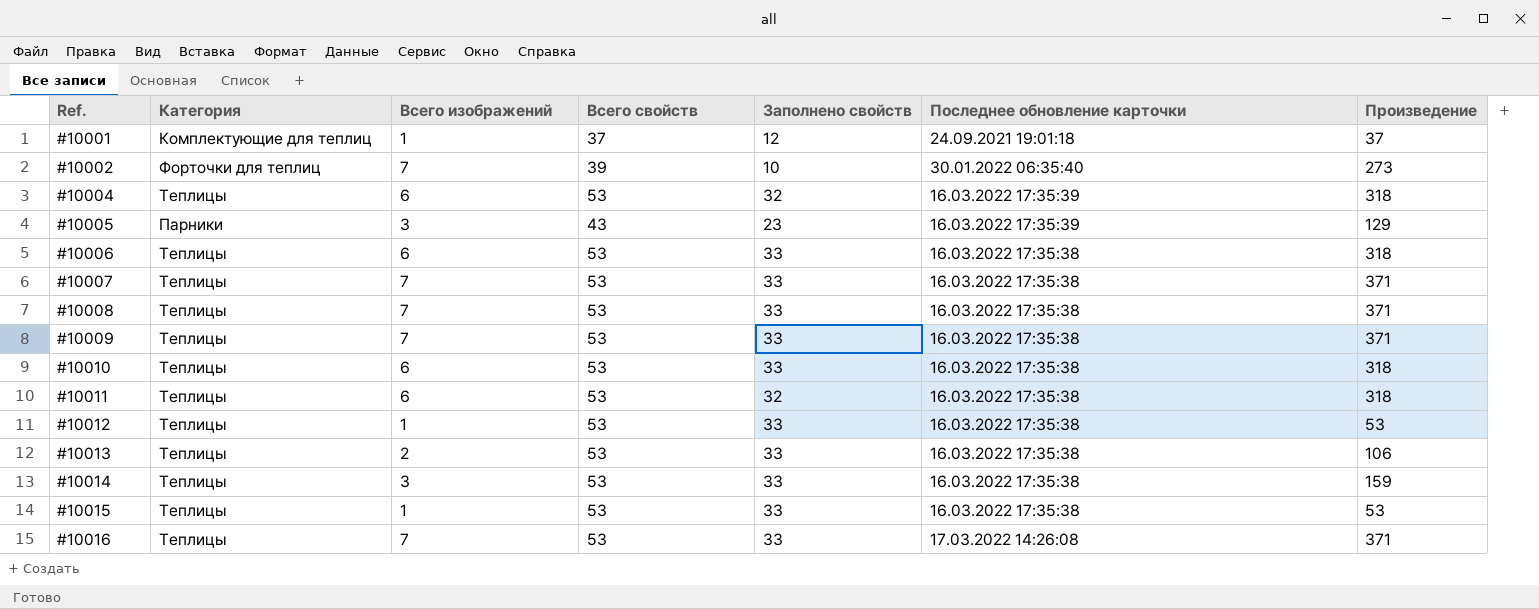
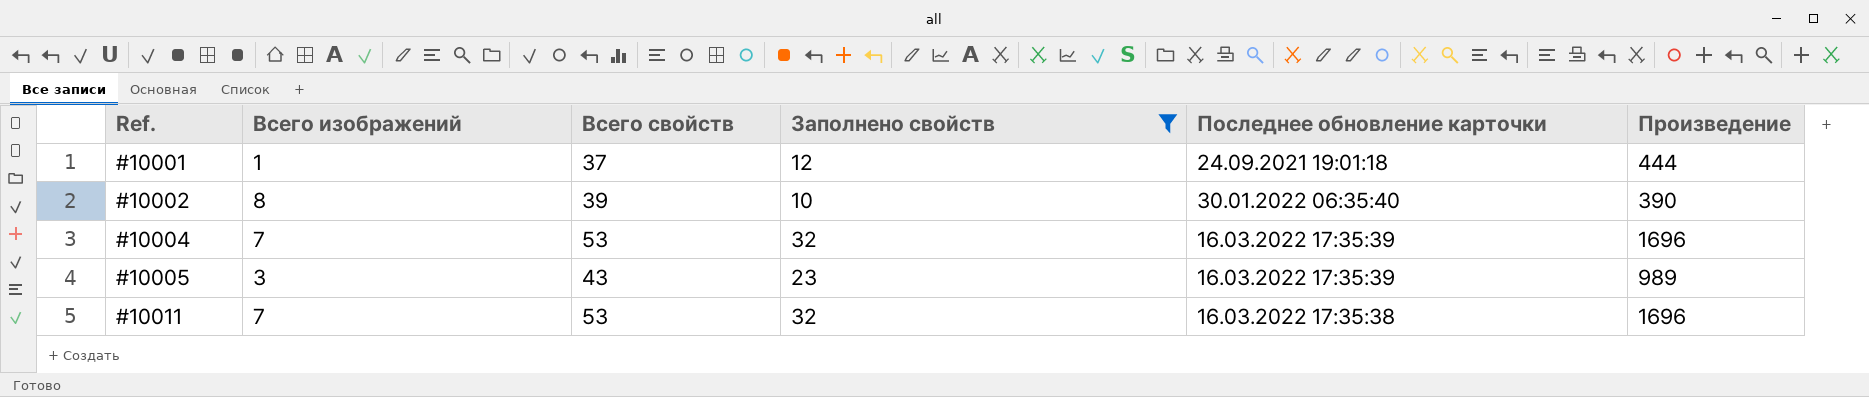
filter: none -> Заполнено свойств != 33
column Категория | position: 2 -> none
column Произведение | formula: [Всего изображений] * [Всего свойств] -> [Всего свойств] * [Заполнено свойств]
#10002 | Всего изображений: 7 -> 8
#10004 | Всего изображений: 6 -> 7
#10011 | Всего изображений: 6 -> 7

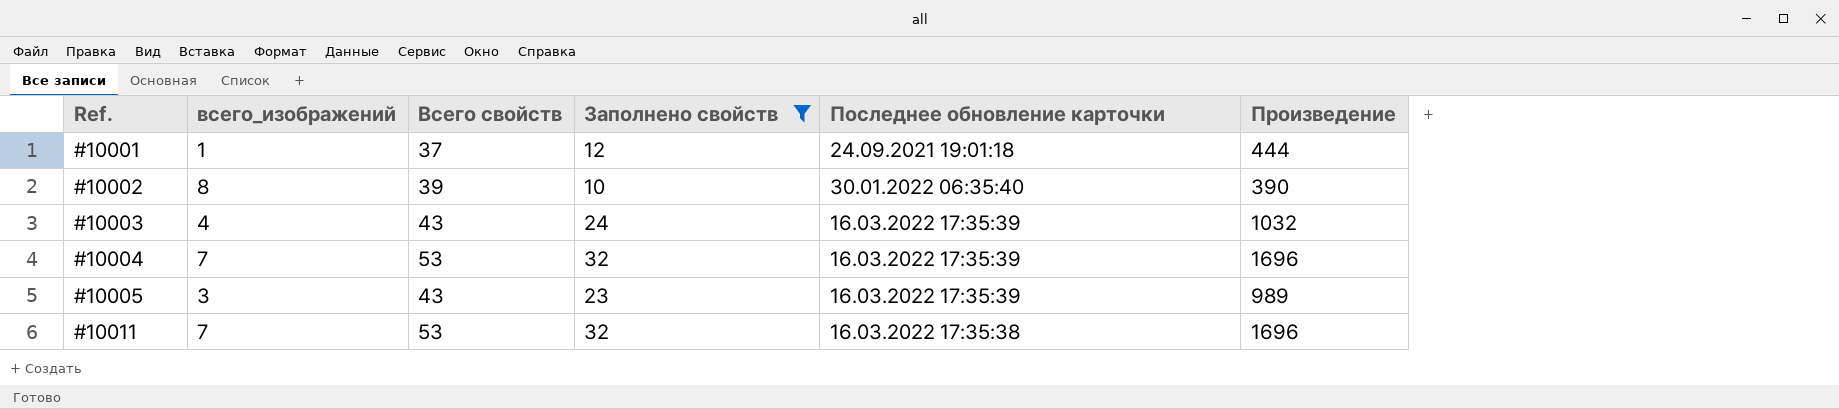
column name: Всего изображений -> всего_изображений
row #10003: none -> 4 | 43 | 24 | 16.03.2022 17:35:39 | 1032

